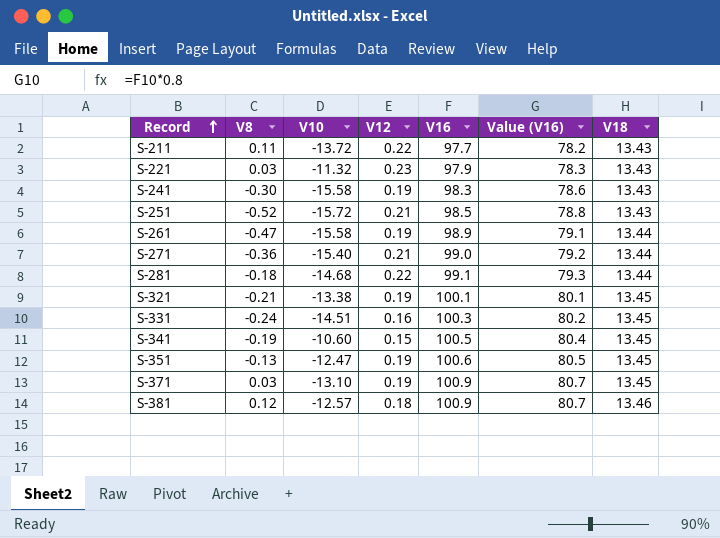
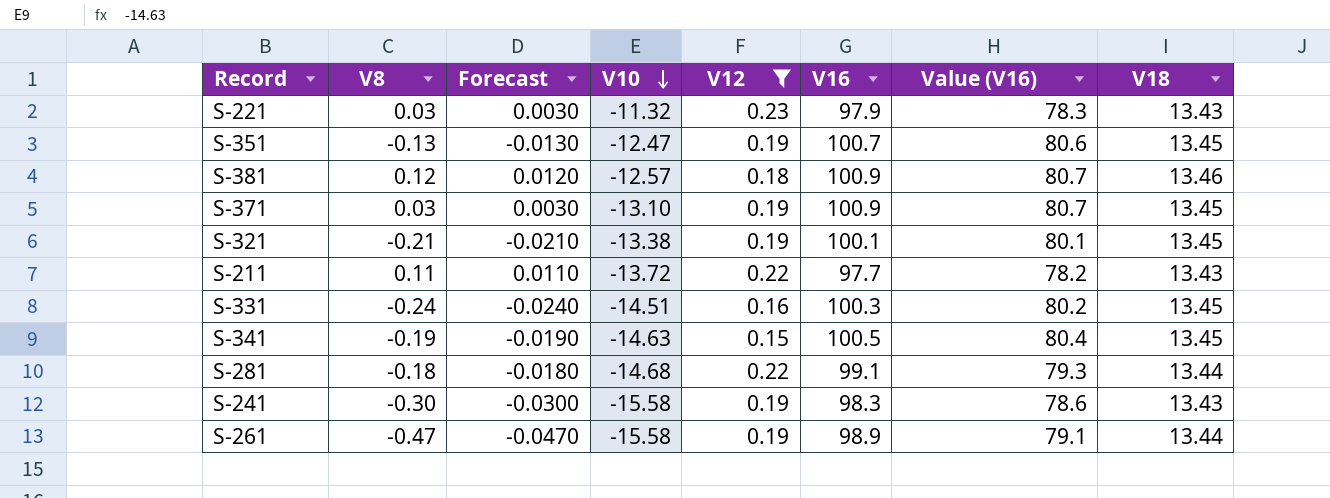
filter: none -> V12 != 0.21
row order: Record ascending -> V10 descending
column Forecast | formula: none -> [V8] * 0.1
S-351 | V16: 100.6 -> 100.7
S-351 | Value (V16): 80.5 -> 80.6
S-341 | V10: -10.60 -> -14.63

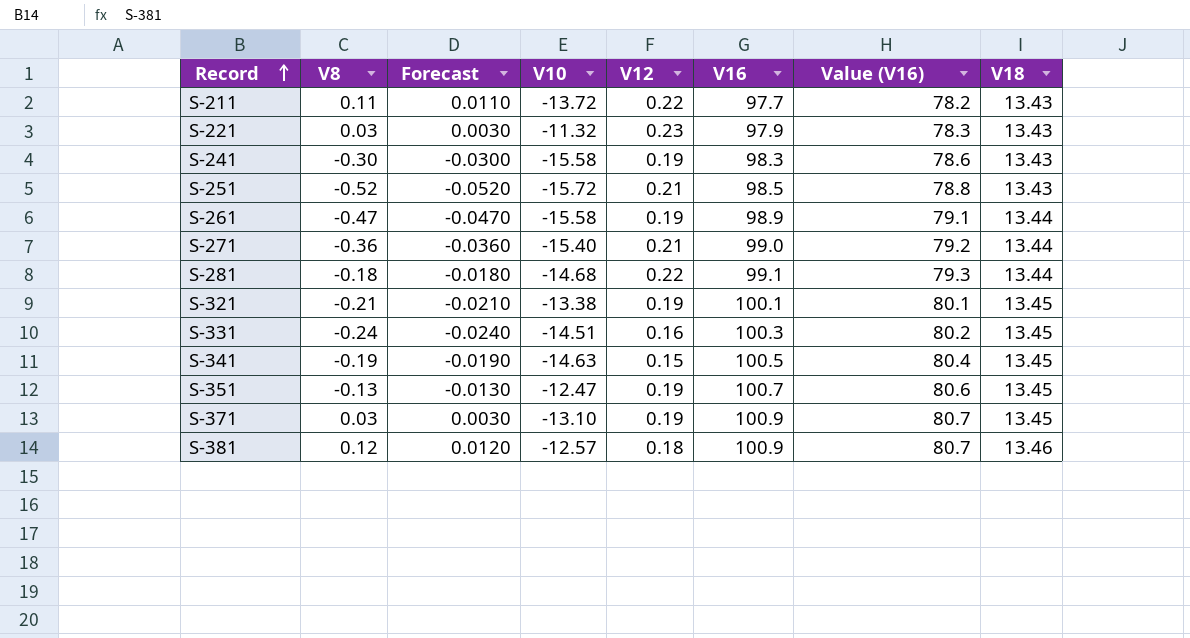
filter: V12 != 0.21 -> none
row order: V10 descending -> Record ascending

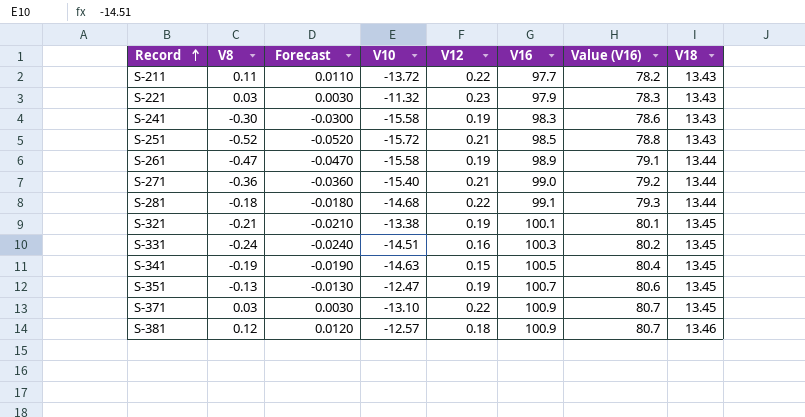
S-371 | V12: 0.19 -> 0.22

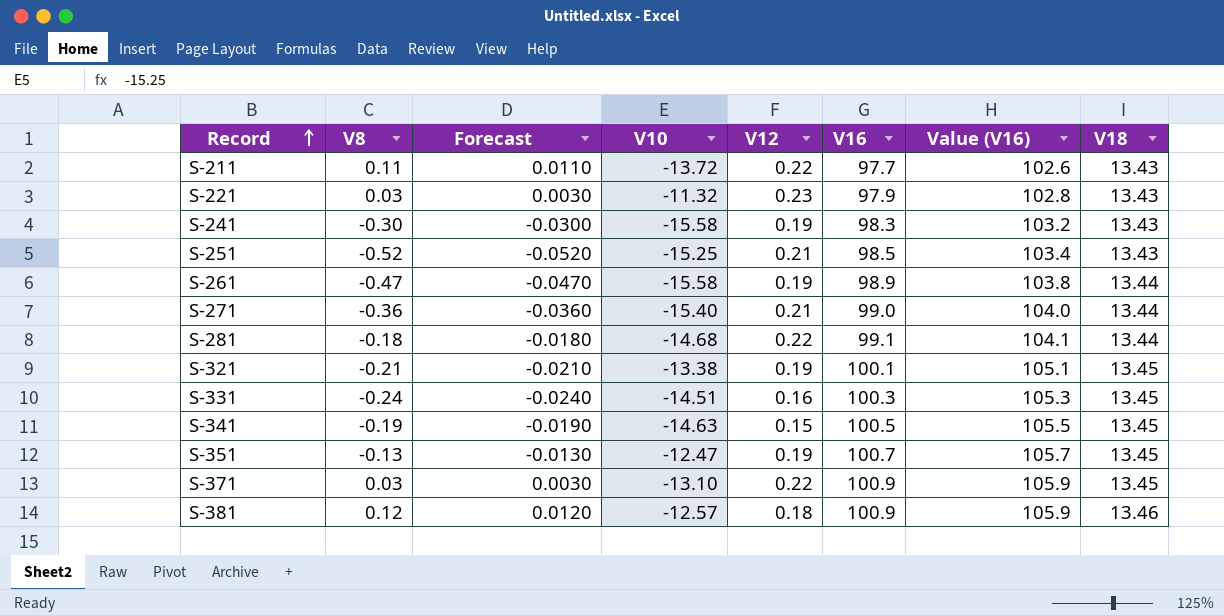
column Value (V16) | formula: [V16] * 0.8 -> [V16] * 1.05
S-251 | V10: -15.72 -> -15.25

